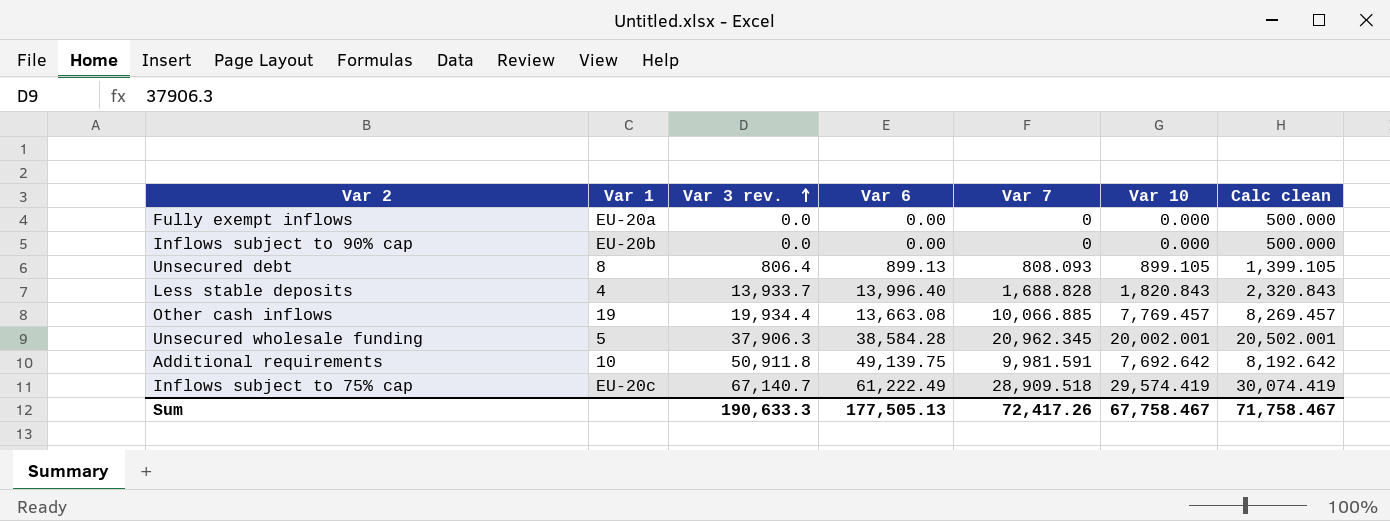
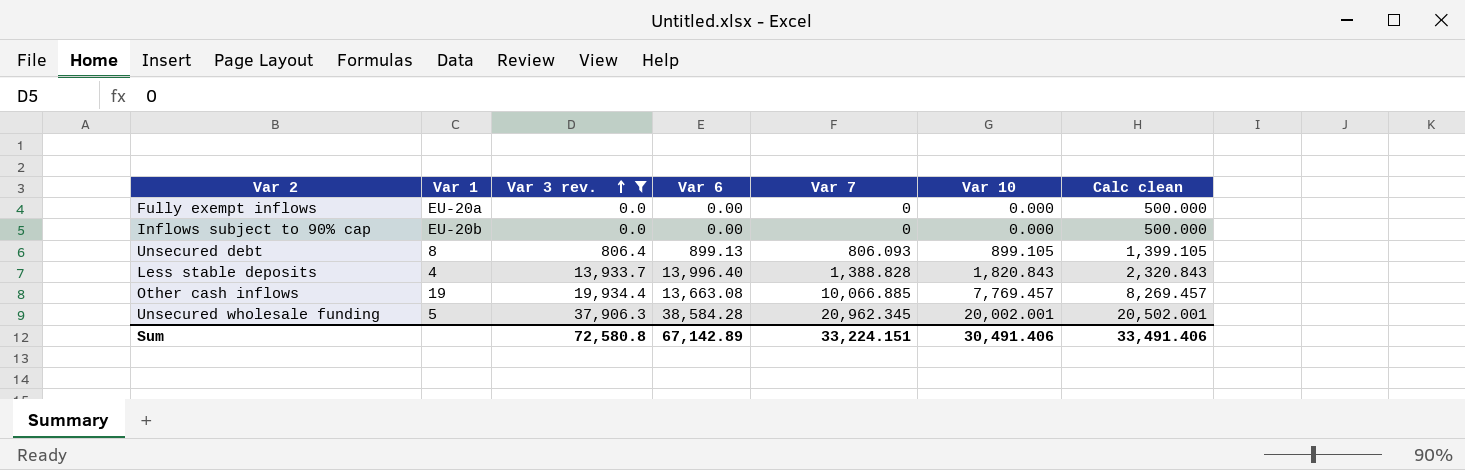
filter: none -> Var 3 rev. <= 37,906.3
Unsecured debt | Var 7: 808.093 -> 806.093
Less stable deposits | Var 7: 1,688.828 -> 1,388.828
Sum | Var 3 rev.: 190,633.3 -> 72,580.8
Sum | Var 6: 177,505.13 -> 67,142.89
Sum | Var 7: 72,417.26 -> 33,224.151
Sum | Var 10: 67,758.467 -> 30,491.406
Sum | Calc clean: 71,758.467 -> 33,491.406

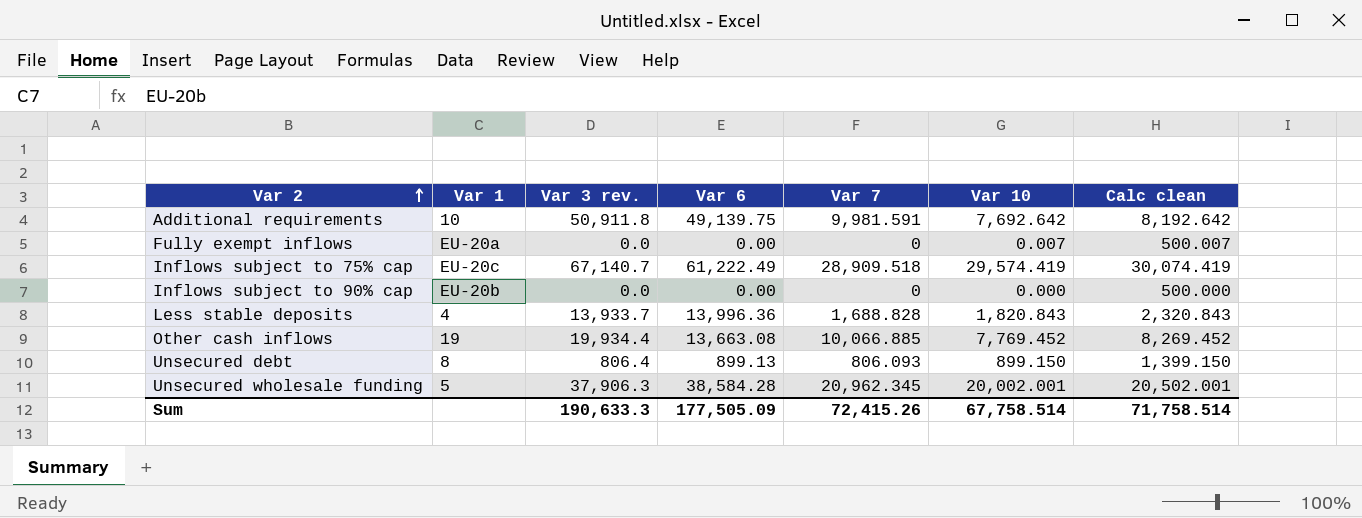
filter: Var 3 rev. <= 37,906.3 -> none
row order: Var 3 rev. ascending -> Var 2 ascending
Fully exempt inflows | Var 10: 0.000 -> 0.007
Fully exempt inflows | Calc clean: 500.000 -> 500.007
Less stable deposits | Var 6: 13,996.40 -> 13,996.36
Less stable deposits | Var 7: 1,388.828 -> 1,688.828
Other cash inflows | Var 10: 7,769.457 -> 7,769.452
Other cash inflows | Calc clean: 8,269.457 -> 8,269.452
Unsecured debt | Var 10: 899.105 -> 899.150
Unsecured debt | Calc clean: 1,399.105 -> 1,399.150
Sum | Var 3 rev.: 72,580.8 -> 190,633.3
Sum | Var 6: 67,142.89 -> 177,505.09
Sum | Var 7: 33,224.151 -> 72,415.26
Sum | Var 10: 30,491.406 -> 67,758.514
Sum | Calc clean: 33,491.406 -> 71,758.514

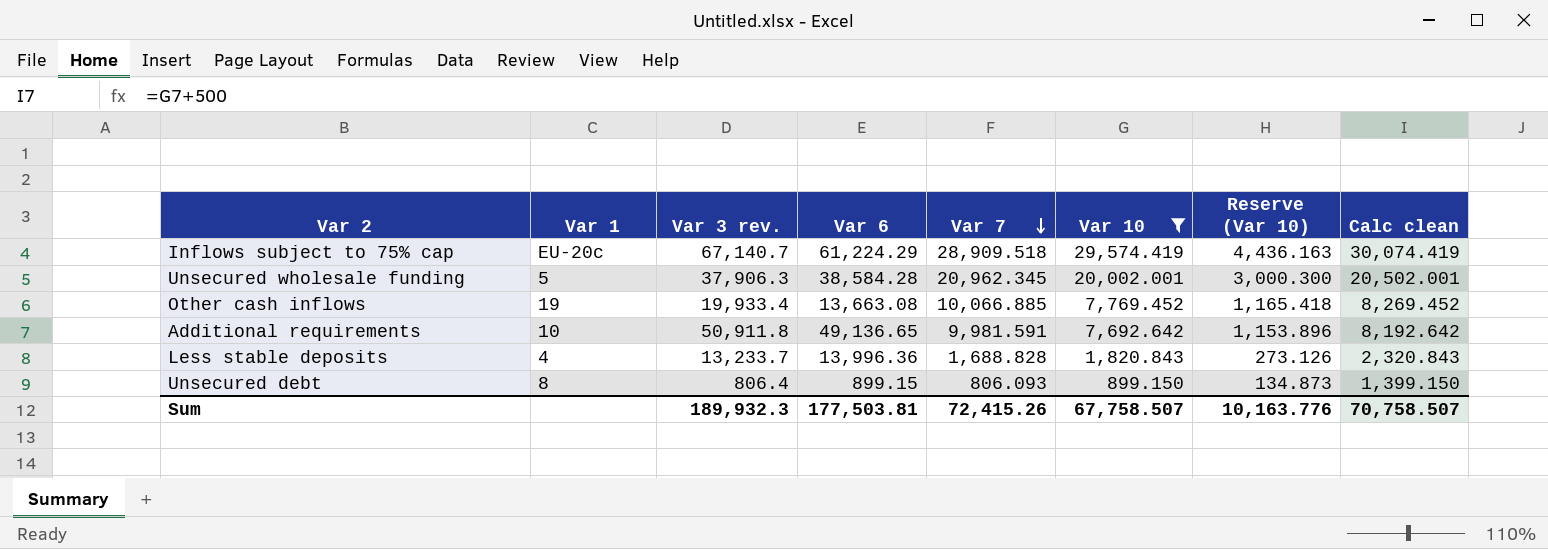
filter: none -> Var 10 >= 899.150
row order: Var 2 ascending -> Var 7 descending
column Reserve (Var 10) | formula: none -> [Var 10] * 0.15
Inflows subject to 75% cap | Var 6: 61,222.49 -> 61,224.29
Other cash inflows | Var 3 rev.: 19,934.4 -> 19,933.4
Additional requirements | Var 6: 49,139.75 -> 49,136.65
Less stable deposits | Var 3 rev.: 13,933.7 -> 13,233.7
Unsecured debt | Var 6: 899.13 -> 899.15
Sum | Var 3 rev.: 190,633.3 -> 189,932.3
Sum | Var 6: 177,505.09 -> 177,503.81
Sum | Var 10: 67,758.514 -> 67,758.507
Sum | Calc clean: 71,758.514 -> 70,758.507

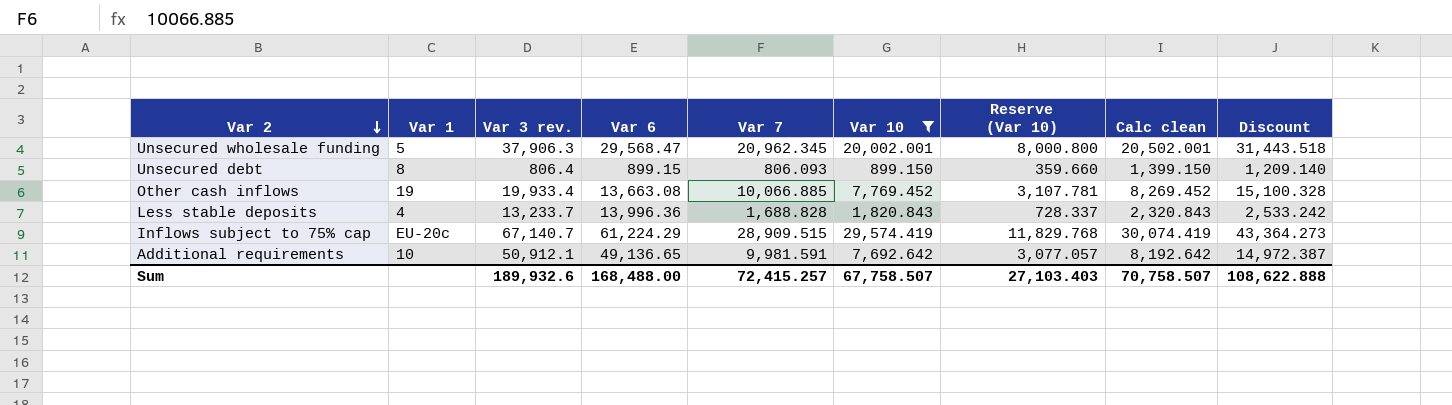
row order: Var 7 descending -> Var 2 descending
column Reserve (Var 10) | formula: [Var 10] * 0.15 -> [Var 10] * 0.4
column Discount | formula: none -> [Var 7] * 1.5
Unsecured wholesale funding | Var 6: 38,584.28 -> 29,568.47
Inflows subject to 75% cap | Var 7: 28,909.518 -> 28,909.515
Additional requirements | Var 3 rev.: 50,911.8 -> 50,912.1
Sum | Var 3 rev.: 189,932.3 -> 189,932.6
Sum | Var 6: 177,503.81 -> 168,488.00
Sum | Var 7: 72,415.26 -> 72,415.257
Sum | Reserve (Var 10): 10,163.776 -> 27,103.403

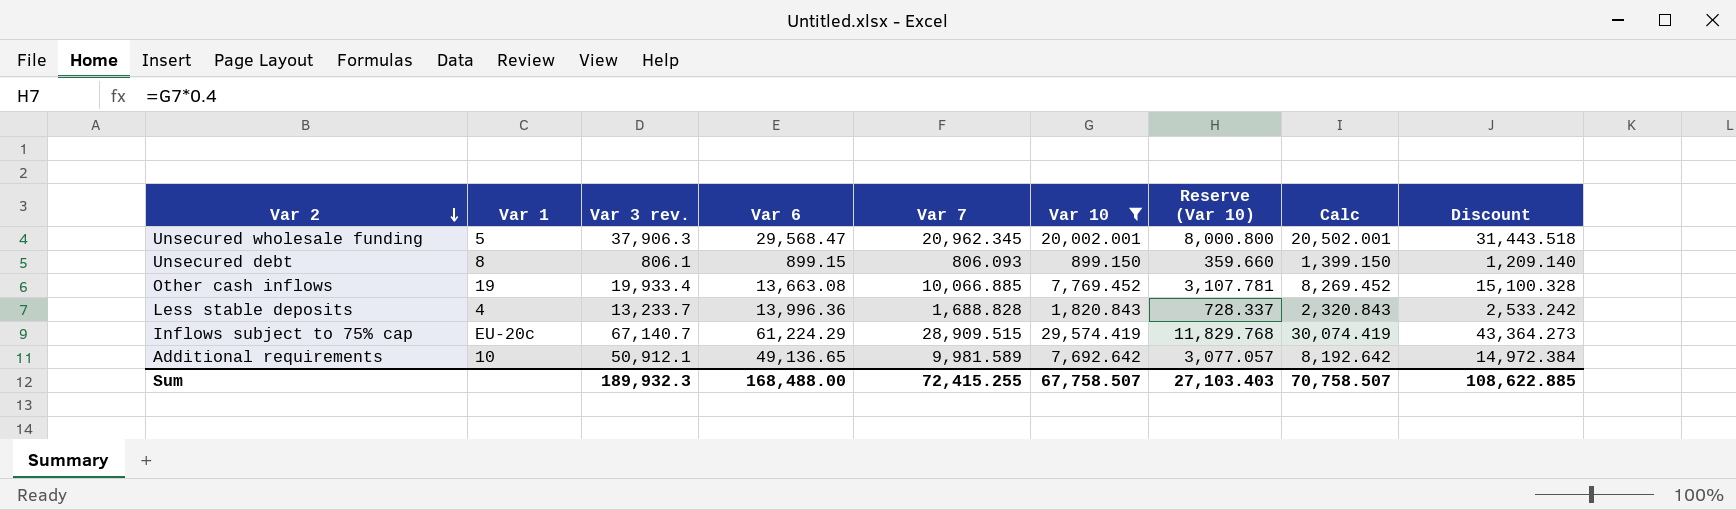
column name: Calc clean -> Calc
Unsecured debt | Var 3 rev.: 806.4 -> 806.1
Additional requirements | Var 7: 9,981.591 -> 9,981.589
Additional requirements | Discount: 14,972.387 -> 14,972.384
Sum | Var 3 rev.: 189,932.6 -> 189,932.3
Sum | Var 7: 72,415.257 -> 72,415.255
Sum | Discount: 108,622.888 -> 108,622.885

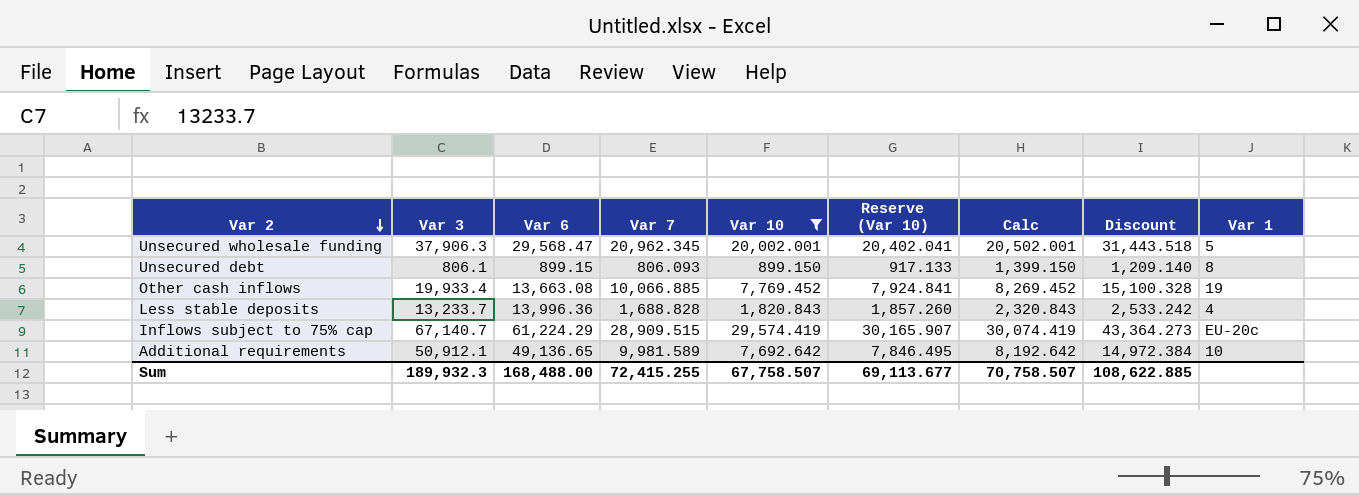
column name: Var 3 rev. -> Var 3
column Reserve (Var 10) | formula: [Var 10] * 0.4 -> [Var 10] * 1.02
column Var 1 | position: 2 -> 9
Sum | Reserve (Var 10): 27,103.403 -> 69,113.677

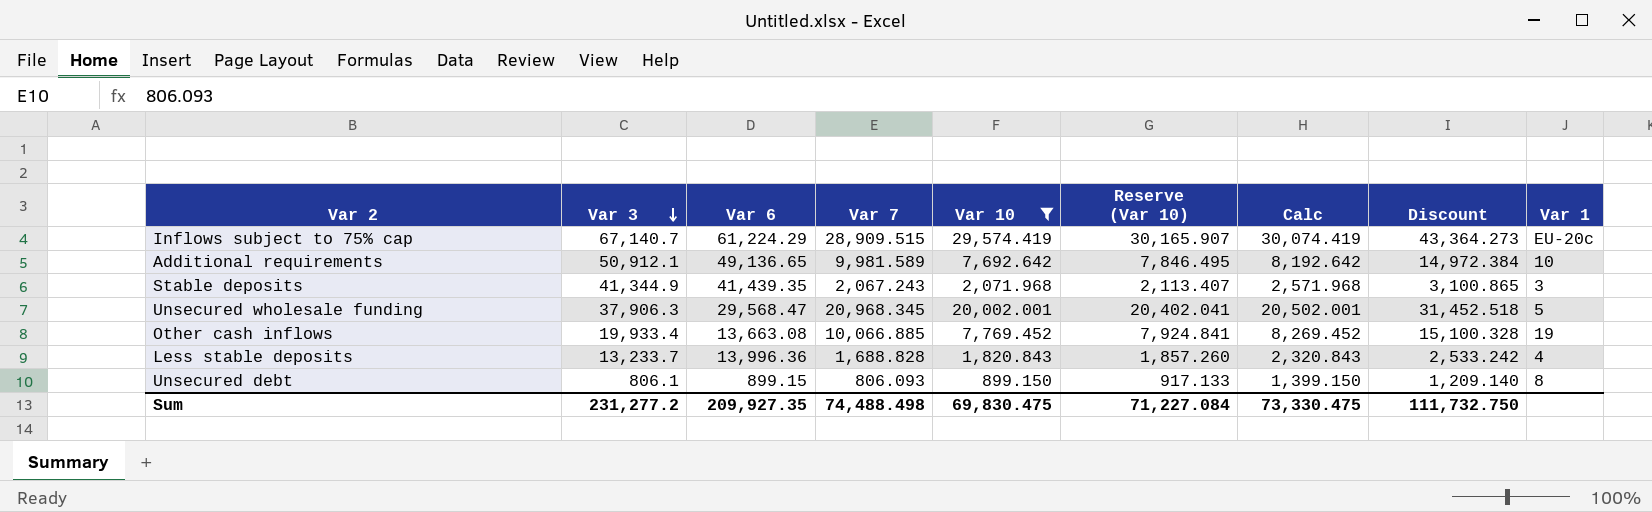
row order: Var 2 descending -> Var 3 descending
row Stable deposits: none -> 41,344.9 | 41,439.35 | 2,067.243 | 2,071.968 | 2,113.407 | 2,571.968 | 3,100.865 | 3
Unsecured wholesale funding | Var 7: 20,962.345 -> 20,968.345
Unsecured wholesale funding | Discount: 31,443.518 -> 31,452.518
Sum | Var 3: 189,932.3 -> 231,277.2
Sum | Var 6: 168,488.00 -> 209,927.35
Sum | Var 7: 72,415.255 -> 74,488.498
Sum | Var 10: 67,758.507 -> 69,830.475
Sum | Reserve (Var 10): 69,113.677 -> 71,227.084
Sum | Calc: 70,758.507 -> 73,330.475
Sum | Discount: 108,622.885 -> 111,732.750

